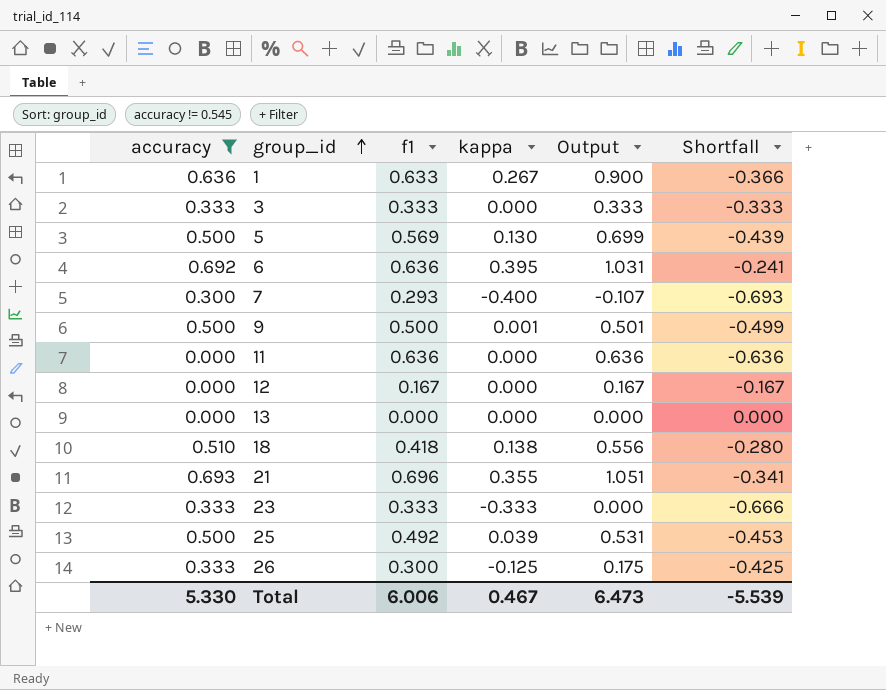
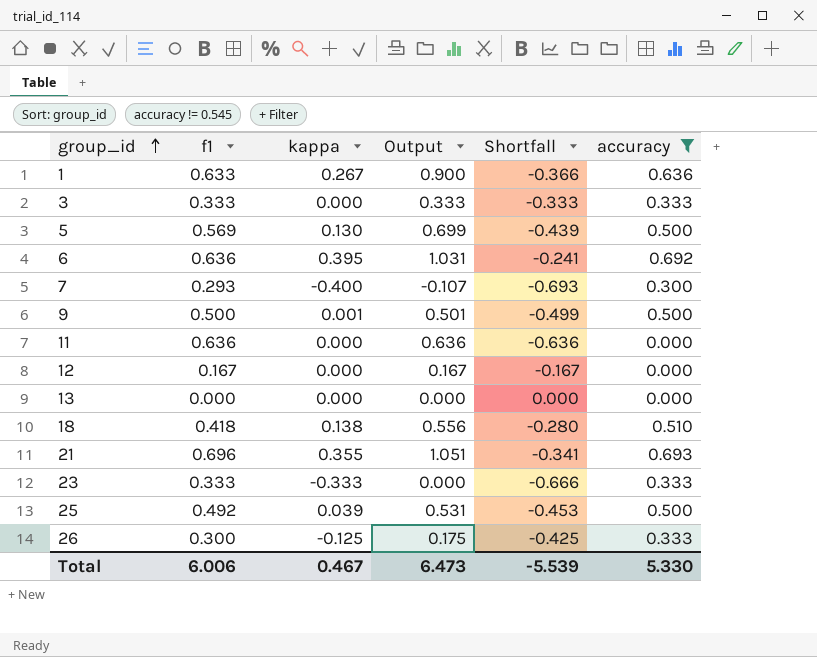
column accuracy | position: 1 -> 6

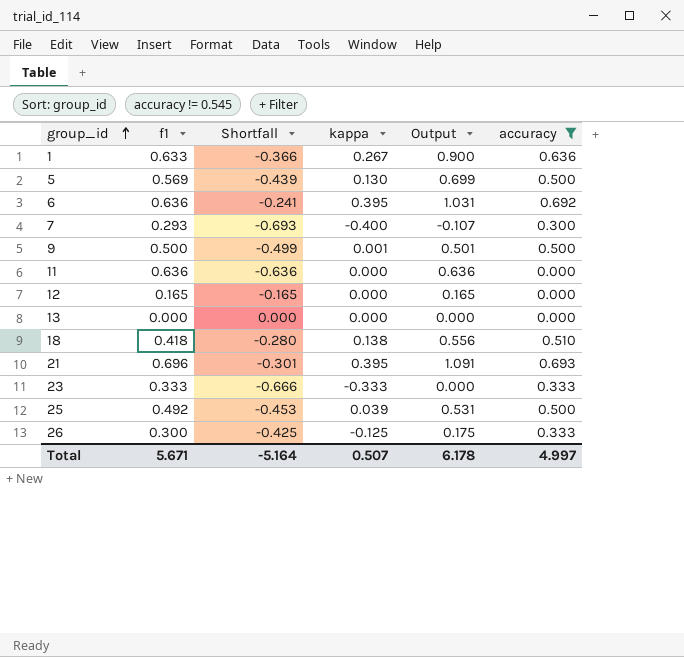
column Shortfall | position: 5 -> 3
row 3: 0.333 | 0.000 | 0.333 | -0.333 | 0.333 -> none
12 | f1: 0.167 -> 0.165
12 | Shortfall: -0.167 -> -0.165
12 | Output: 0.167 -> 0.165
21 | Shortfall: -0.341 -> -0.301
21 | kappa: 0.355 -> 0.395
21 | Output: 1.051 -> 1.091
Total | f1: 6.006 -> 5.671
Total | Shortfall: -5.539 -> -5.164
Total | kappa: 0.467 -> 0.507
Total | Output: 6.473 -> 6.178
Total | accuracy: 5.330 -> 4.997

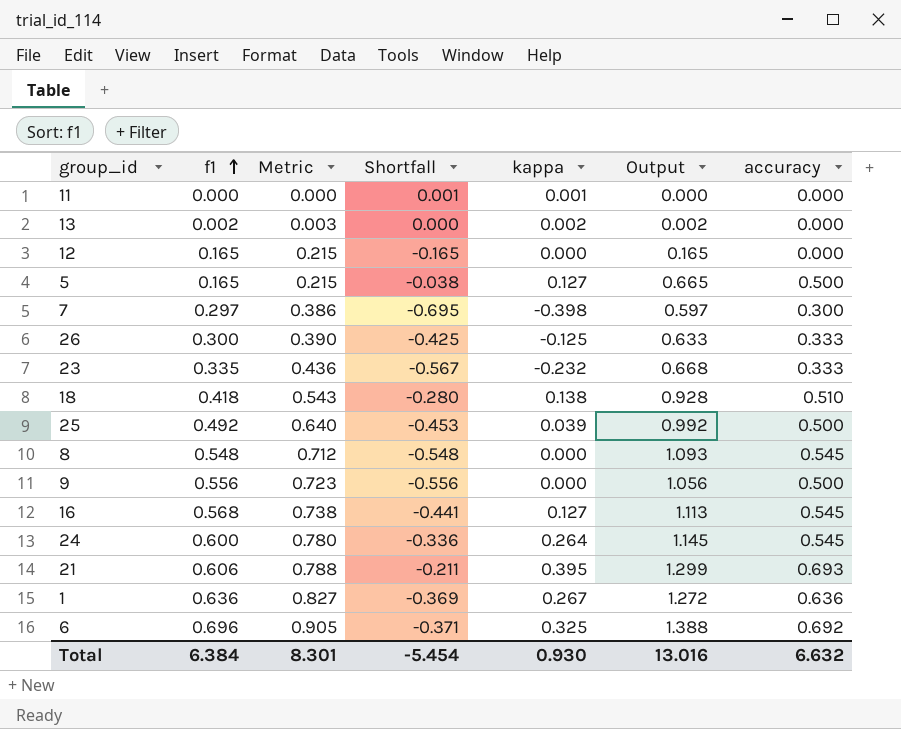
filter: accuracy != 0.545 -> none
row order: group_id ascending -> f1 ascending
column Metric | formula: none -> [f1] * 1.3
column Output | formula: [f1] + [kappa] -> [f1] + [accuracy]
11 | f1: 0.636 -> 0.000
11 | Shortfall: -0.636 -> 0.001
11 | kappa: 0.000 -> 0.001
13 | f1: 0.000 -> 0.002
13 | kappa: 0.000 -> 0.002
5 | f1: 0.569 -> 0.165
5 | Shortfall: -0.439 -> -0.038
5 | kappa: 0.130 -> 0.127
7 | f1: 0.293 -> 0.297
7 | Shortfall: -0.693 -> -0.695
7 | kappa: -0.400 -> -0.398
23 | f1: 0.333 -> 0.335
23 | Shortfall: -0.666 -> -0.567
23 | kappa: -0.333 -> -0.232
9 | f1: 0.500 -> 0.556
9 | Shortfall: -0.499 -> -0.556
9 | kappa: 0.001 -> 0.000
21 | f1: 0.696 -> 0.606
21 | Shortfall: -0.301 -> -0.211
1 | f1: 0.633 -> 0.636
1 | Shortfall: -0.366 -> -0.369
6 | f1: 0.636 -> 0.696
6 | Shortfall: -0.241 -> -0.371
6 | kappa: 0.395 -> 0.325
Total | f1: 5.671 -> 6.384
Total | Shortfall: -5.164 -> -5.454
Total | kappa: 0.507 -> 0.930
Total | Output: 6.178 -> 13.016
Total | accuracy: 4.997 -> 6.632

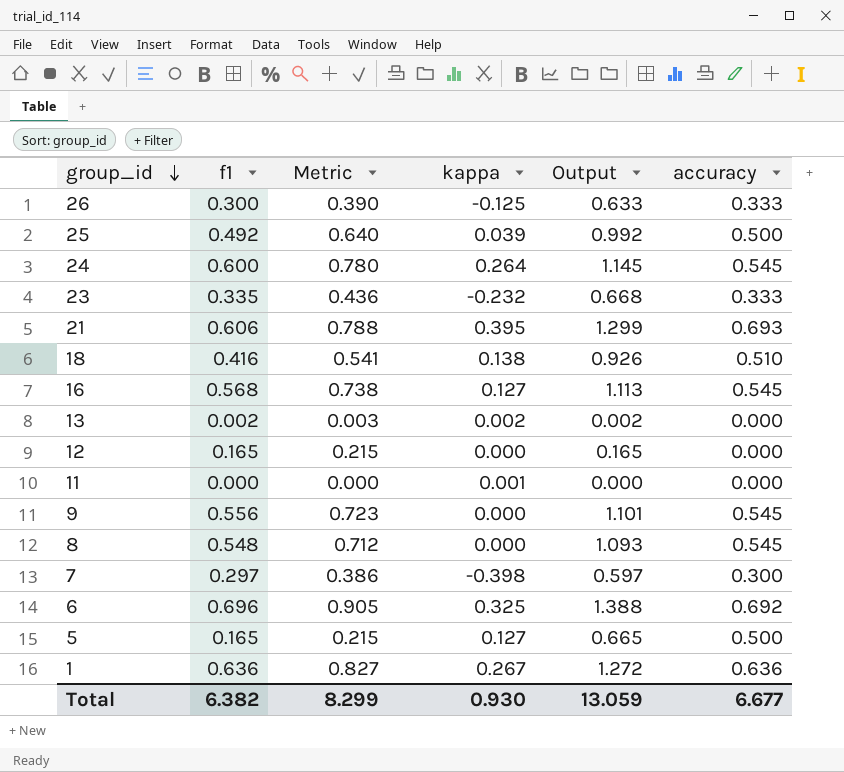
row order: f1 ascending -> group_id descending
column Shortfall | formula: [kappa] - [f1] -> none
18 | f1: 0.418 -> 0.416
18 | Metric: 0.543 -> 0.541
18 | Output: 0.928 -> 0.926
9 | Output: 1.056 -> 1.101
9 | accuracy: 0.500 -> 0.545
Total | f1: 6.384 -> 6.382
Total | Metric: 8.301 -> 8.299
Total | Output: 13.016 -> 13.059
Total | accuracy: 6.632 -> 6.677

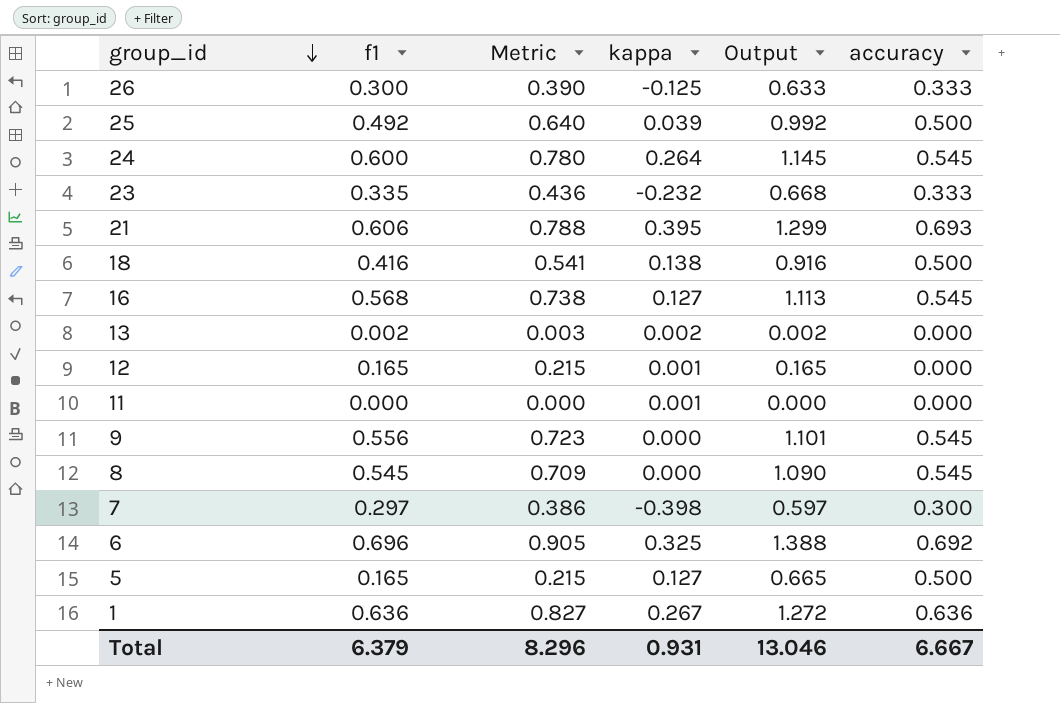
18 | Output: 0.926 -> 0.916
18 | accuracy: 0.510 -> 0.500
12 | kappa: 0.000 -> 0.001
8 | f1: 0.548 -> 0.545
8 | Metric: 0.712 -> 0.709
8 | Output: 1.093 -> 1.090
Total | f1: 6.382 -> 6.379
Total | Metric: 8.299 -> 8.296
Total | kappa: 0.930 -> 0.931
Total | Output: 13.059 -> 13.046
Total | accuracy: 6.677 -> 6.667

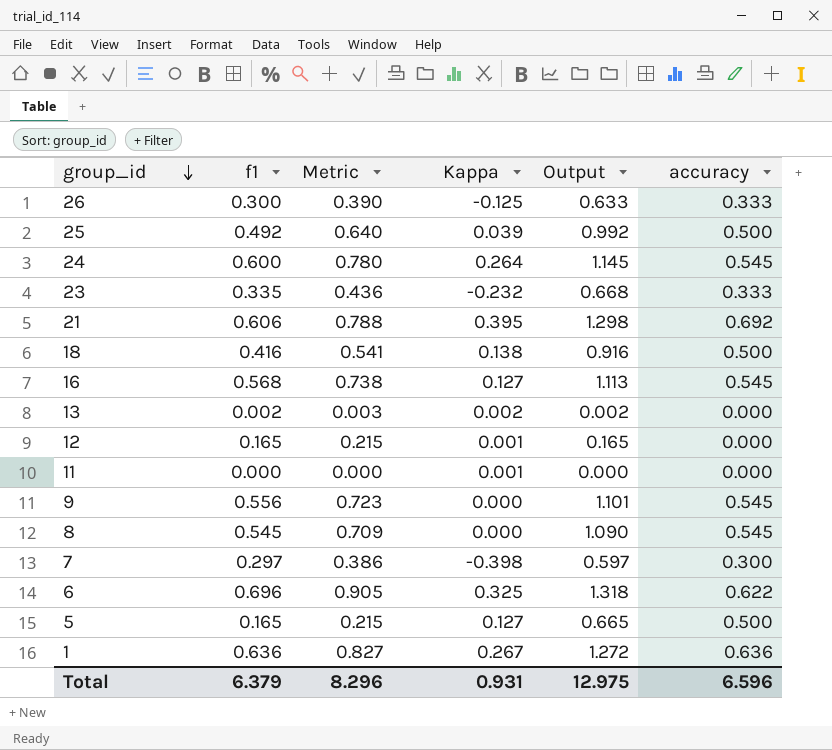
column name: kappa -> Kappa
21 | Output: 1.299 -> 1.298
21 | accuracy: 0.693 -> 0.692
6 | Output: 1.388 -> 1.318
6 | accuracy: 0.692 -> 0.622
Total | Output: 13.046 -> 12.975
Total | accuracy: 6.667 -> 6.596

